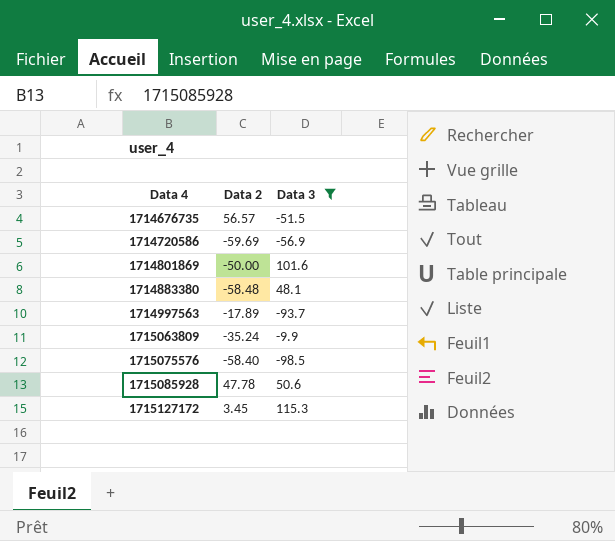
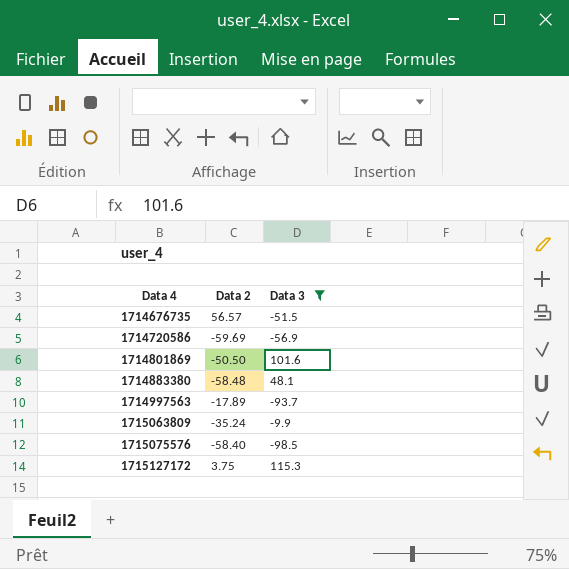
row 1715085928: 47.78 | 50.6 -> none
1714801869 | Data 2: -50.00 -> -50.50
1715127172 | Data 2: 3.45 -> 3.75

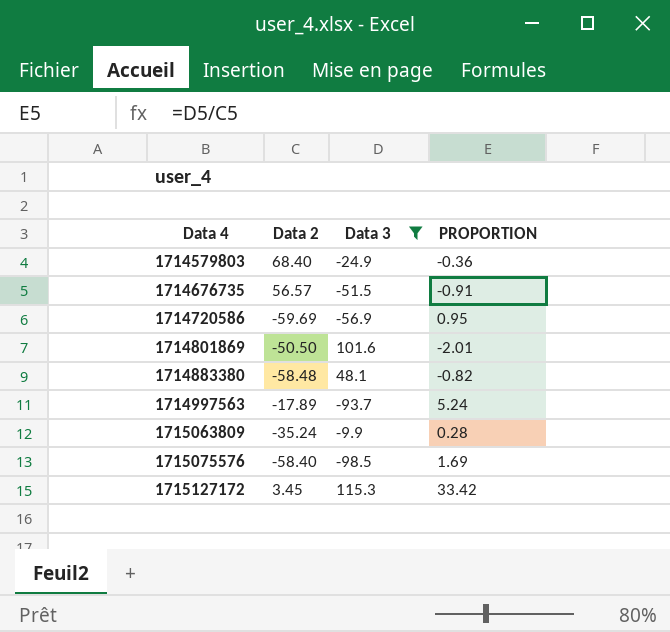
column PROPORTION | formula: none -> [Data 3] / [Data 2]
row 1714579803: none -> 68.40 | -24.9 | -0.36
1715127172 | Data 2: 3.75 -> 3.45

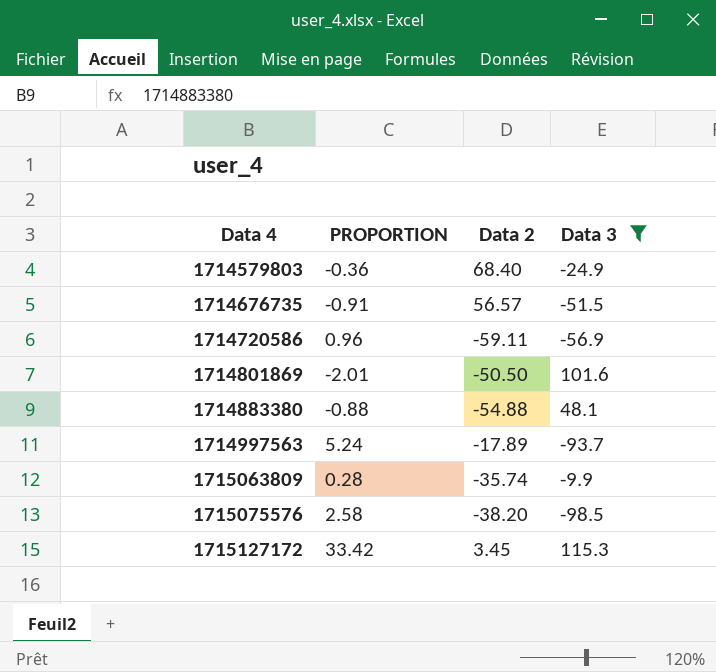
column PROPORTION | position: 4 -> 2
1714720586 | PROPORTION: 0.95 -> 0.96
1714720586 | Data 2: -59.69 -> -59.11
1714883380 | PROPORTION: -0.82 -> -0.88
1714883380 | Data 2: -58.48 -> -54.88
1715063809 | Data 2: -35.24 -> -35.74
1715075576 | PROPORTION: 1.69 -> 2.58
1715075576 | Data 2: -58.40 -> -38.20

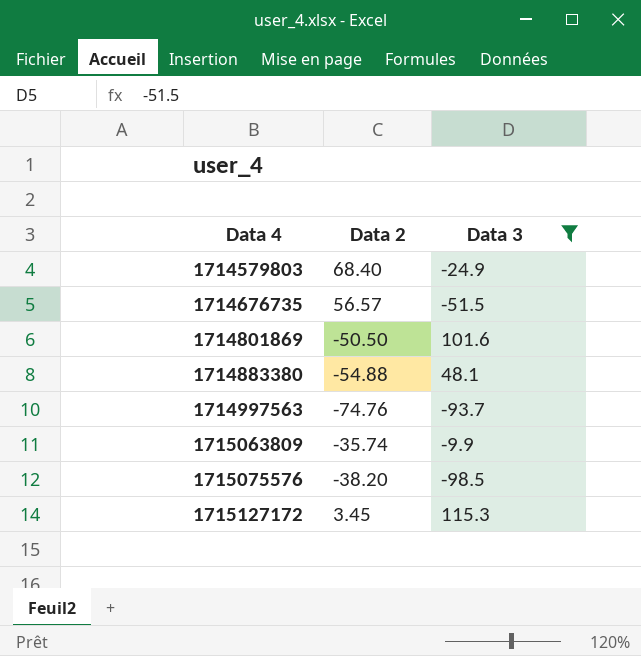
column PROPORTION | formula: [Data 3] / [Data 2] -> none
row 1714720586: 0.96 | -59.11 | -56.9 -> none
1714997563 | Data 2: -17.89 -> -74.76

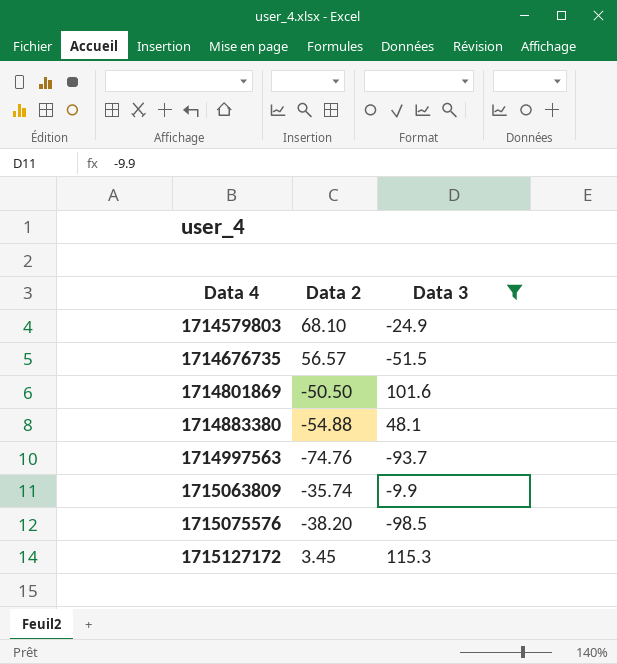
1714579803 | Data 2: 68.40 -> 68.10

